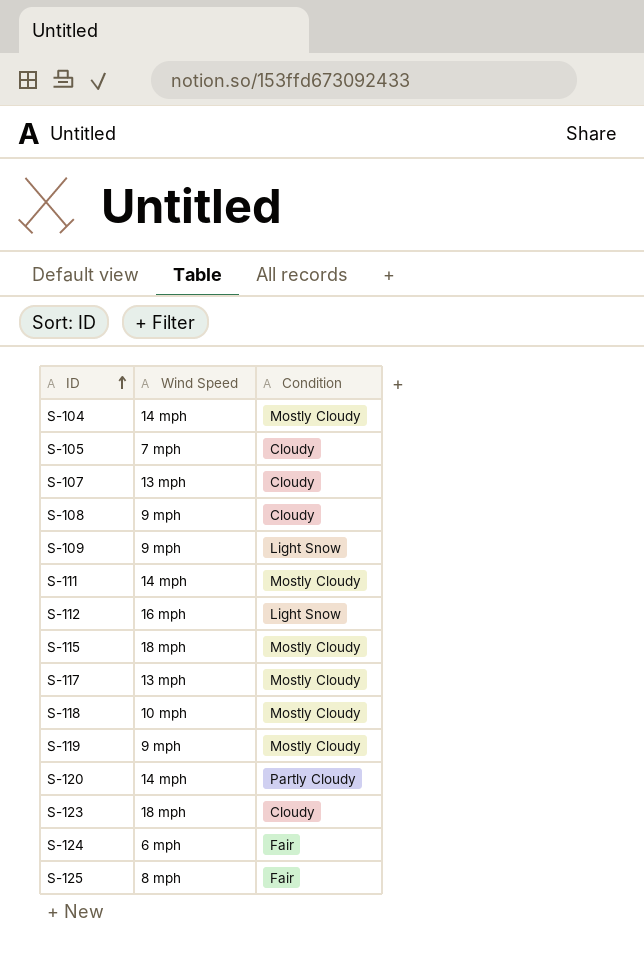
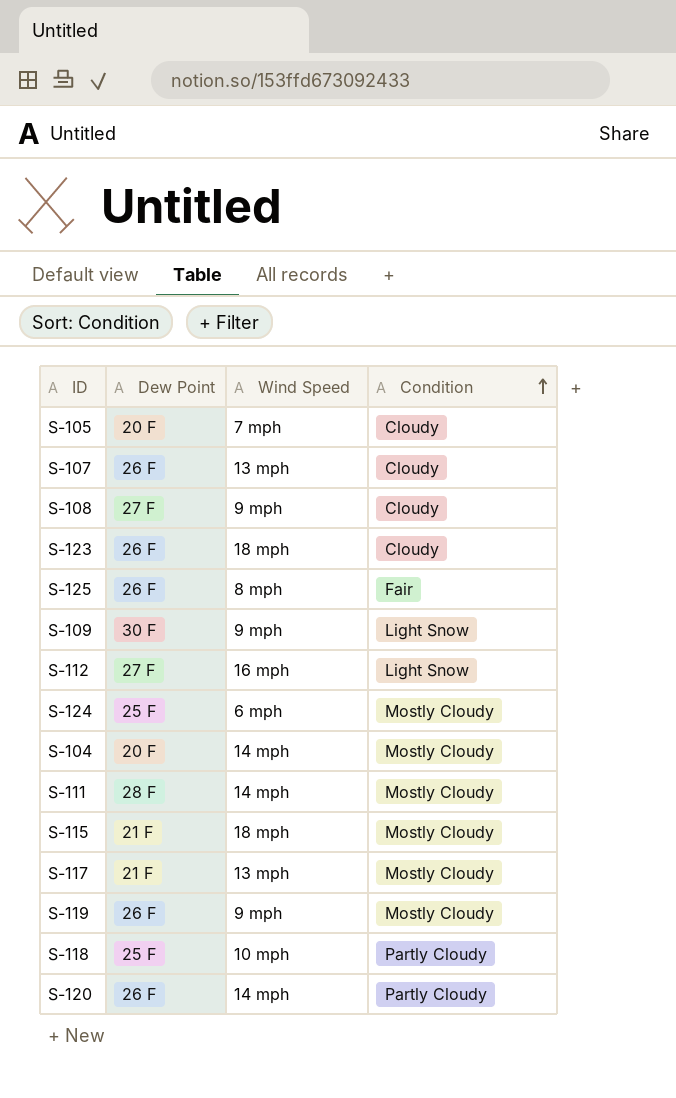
row order: ID ascending -> Condition ascending
column Dew Point | position: none -> 2
S-124 | Condition: Fair -> Mostly Cloudy
S-118 | Condition: Mostly Cloudy -> Partly Cloudy

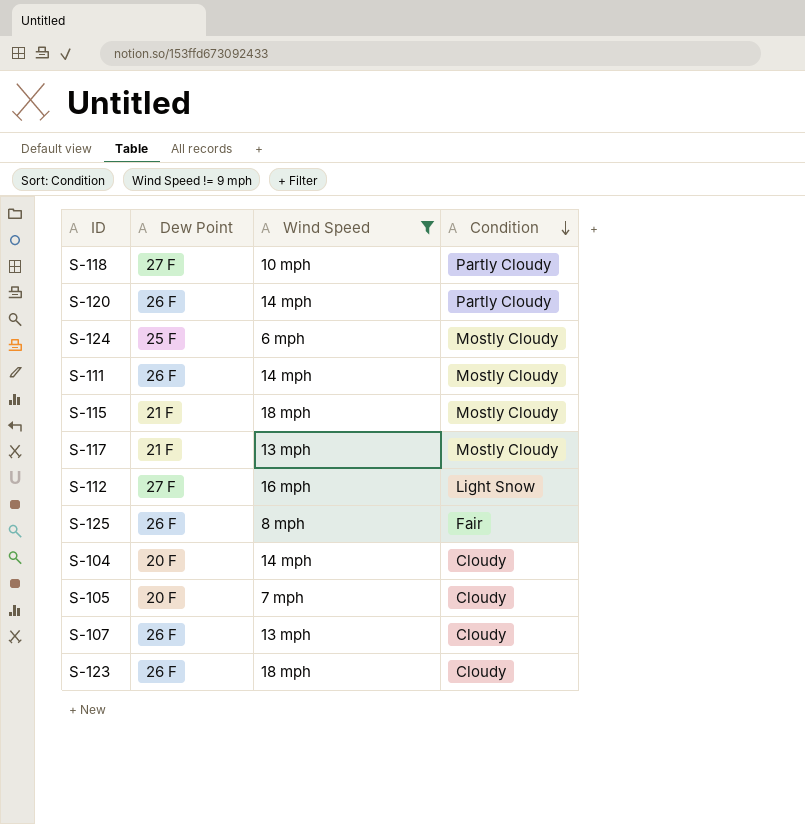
filter: none -> Wind Speed != 9 mph
row order: Condition ascending -> Condition descending
S-118 | Dew Point: 25 F -> 27 F
S-111 | Dew Point: 28 F -> 26 F
S-104 | Condition: Mostly Cloudy -> Cloudy

